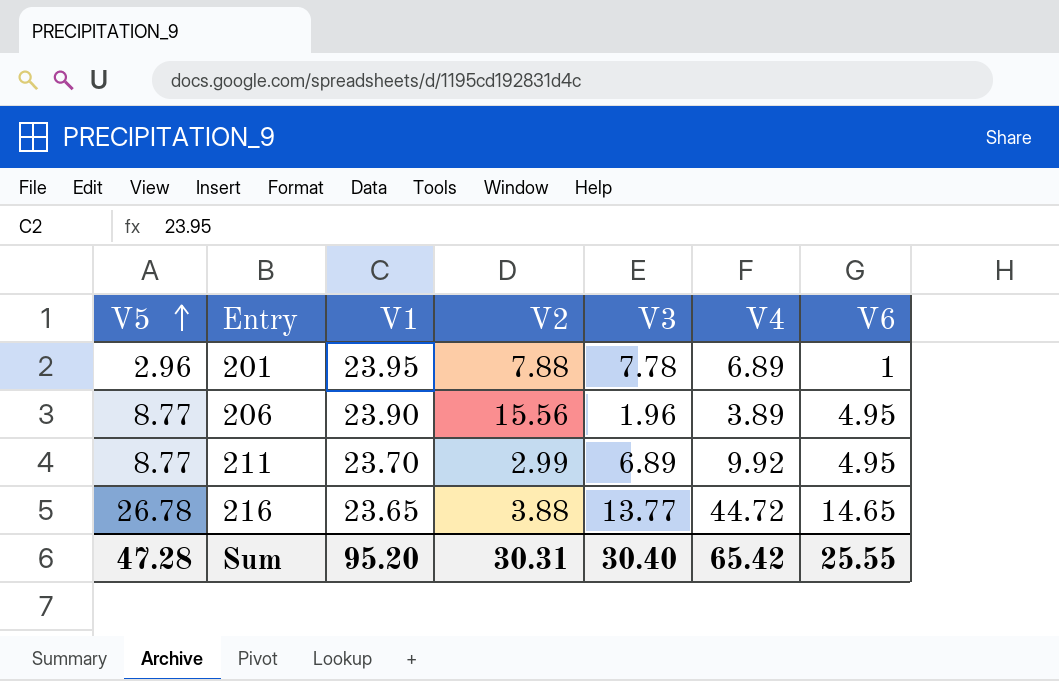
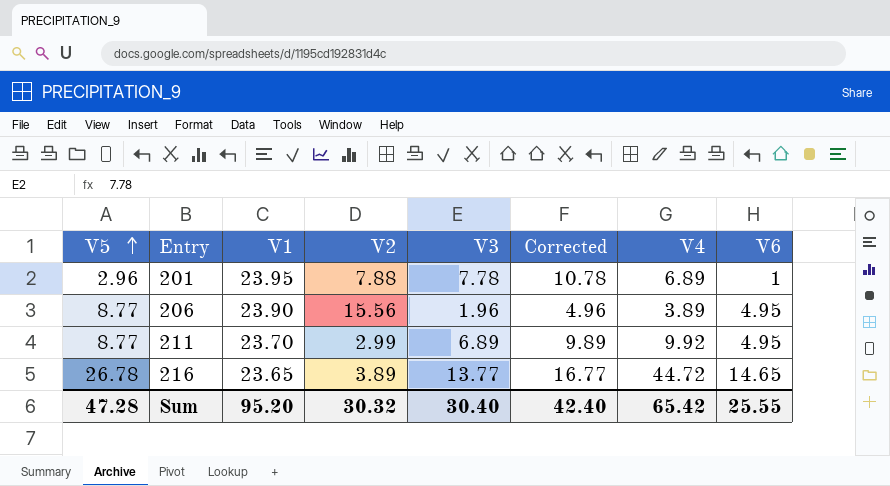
column Corrected | formula: none -> [V3] + 3
216 | V2: 3.88 -> 3.89
Sum | V2: 30.31 -> 30.32

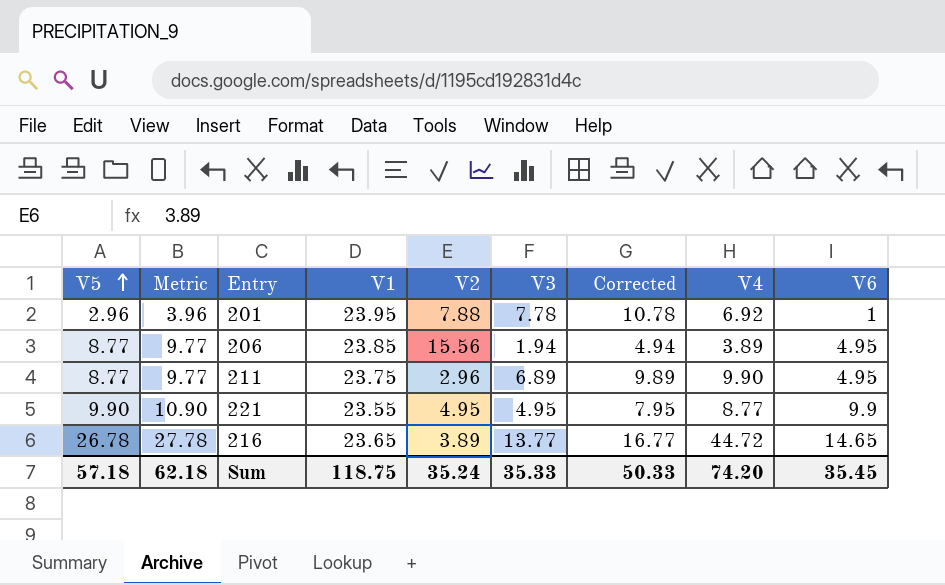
column Metric | formula: none -> [V5] + 1
201 | V4: 6.89 -> 6.92
206 | V1: 23.90 -> 23.85
206 | V3: 1.96 -> 1.94
206 | Corrected: 4.96 -> 4.94
211 | V1: 23.70 -> 23.75
211 | V2: 2.99 -> 2.96
211 | V4: 9.92 -> 9.90
row 221: none -> 9.90 | 10.90 | 23.55 | 4.95 | 4.95 | 7.95 | 8.77 | 9.9
Sum | V5: 47.28 -> 57.18
Sum | V1: 95.20 -> 118.75
Sum | V2: 30.32 -> 35.24
Sum | V3: 30.40 -> 35.33
Sum | Corrected: 42.40 -> 50.33
Sum | V4: 65.42 -> 74.20
Sum | V6: 25.55 -> 35.45

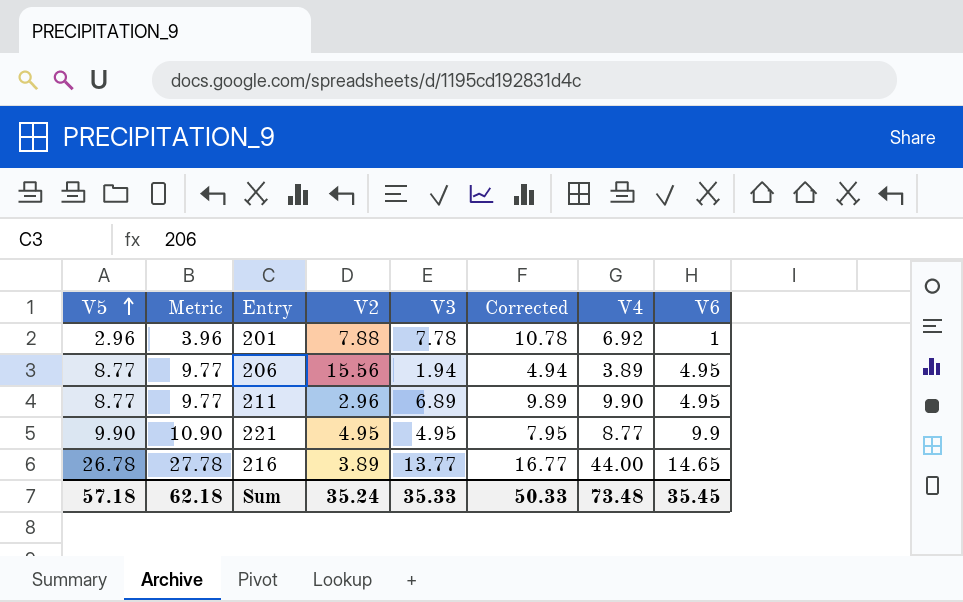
column V1 | position: 4 -> none
216 | V4: 44.72 -> 44.00
Sum | V4: 74.20 -> 73.48

